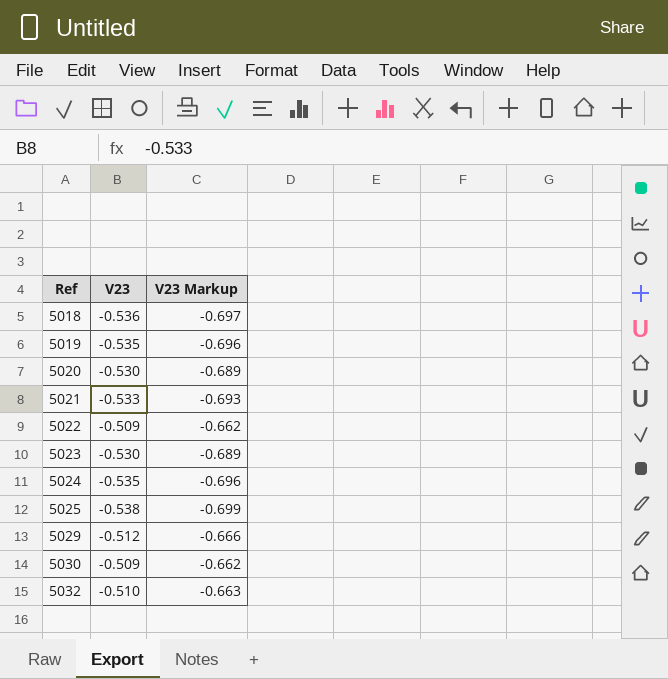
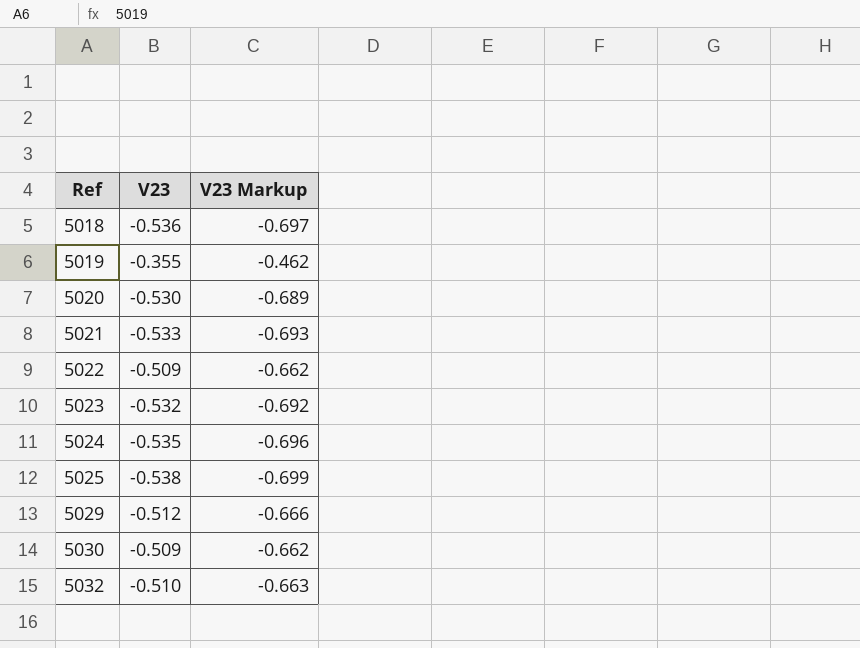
5019 | V23: -0.535 -> -0.355
5019 | V23 Markup: -0.696 -> -0.462
5023 | V23: -0.530 -> -0.532
5023 | V23 Markup: -0.689 -> -0.692

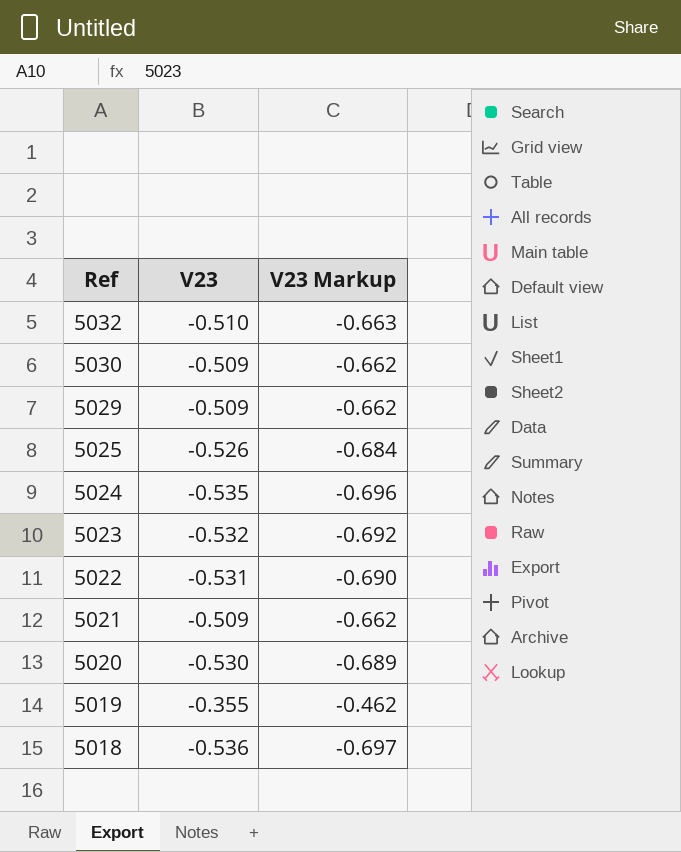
row order: Ref ascending -> Ref descending
5029 | V23: -0.512 -> -0.509
5029 | V23 Markup: -0.666 -> -0.662
5025 | V23: -0.538 -> -0.526
5025 | V23 Markup: -0.699 -> -0.684
5022 | V23: -0.509 -> -0.531
5022 | V23 Markup: -0.662 -> -0.690
5021 | V23: -0.533 -> -0.509
5021 | V23 Markup: -0.693 -> -0.662

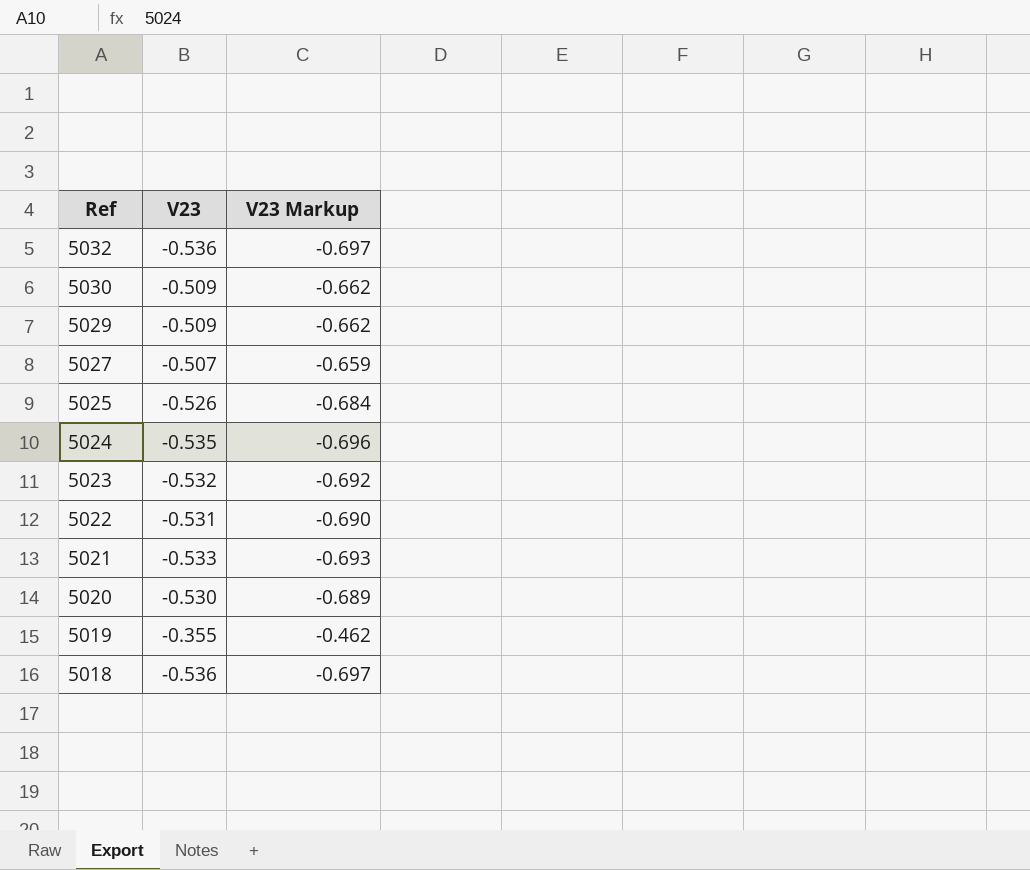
5032 | V23: -0.510 -> -0.536
5032 | V23 Markup: -0.663 -> -0.697
row 5027: none -> -0.507 | -0.659
5021 | V23: -0.509 -> -0.533
5021 | V23 Markup: -0.662 -> -0.693

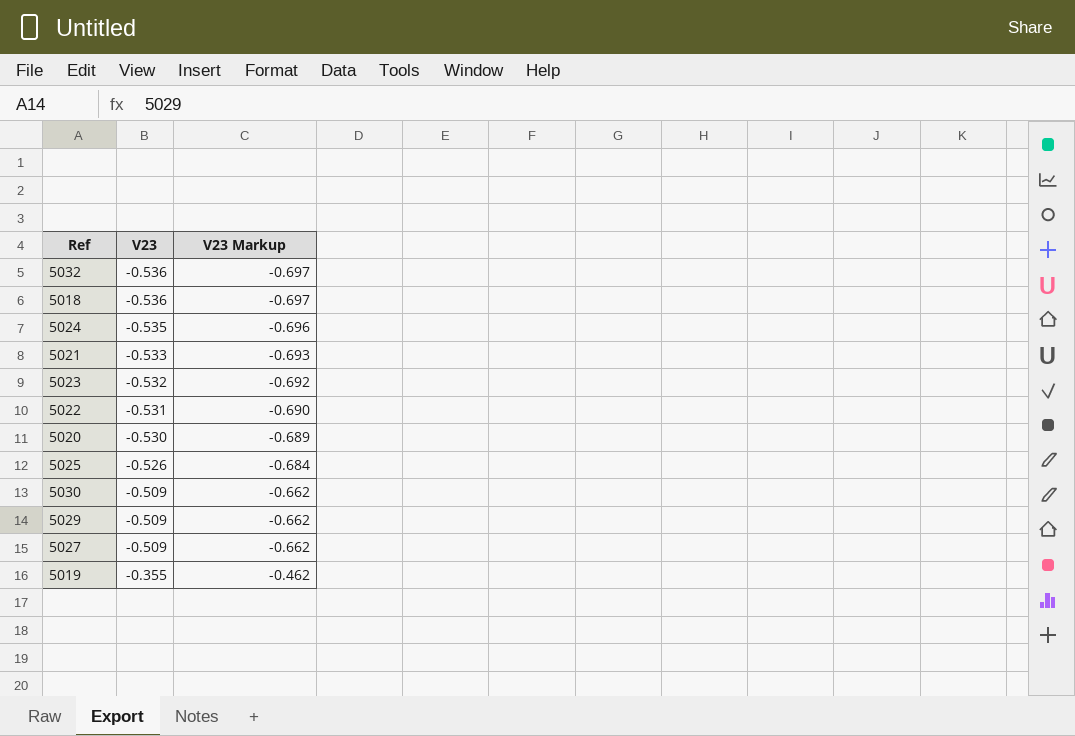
row order: Ref descending -> V23 ascending
5027 | V23: -0.507 -> -0.509
5027 | V23 Markup: -0.659 -> -0.662

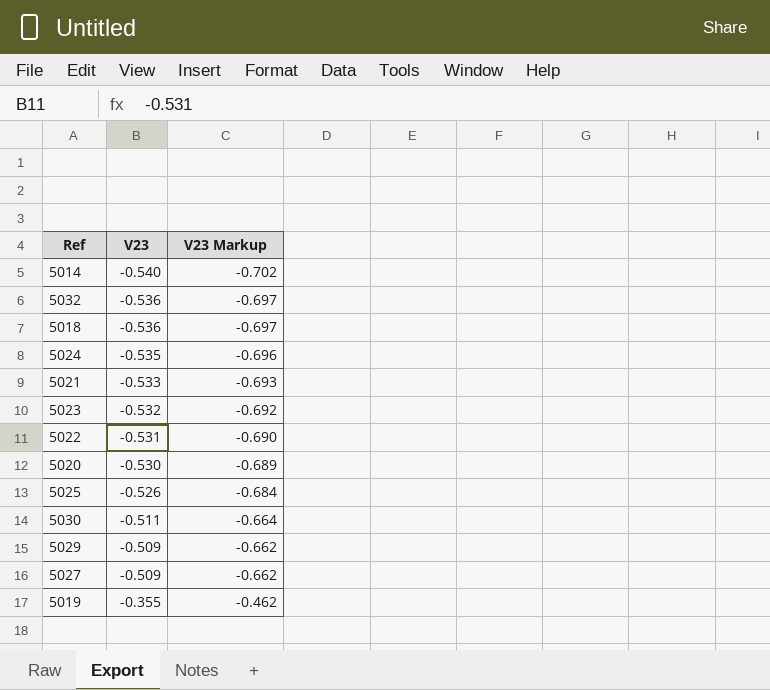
row 5014: none -> -0.540 | -0.702
5030 | V23: -0.509 -> -0.511
5030 | V23 Markup: -0.662 -> -0.664

